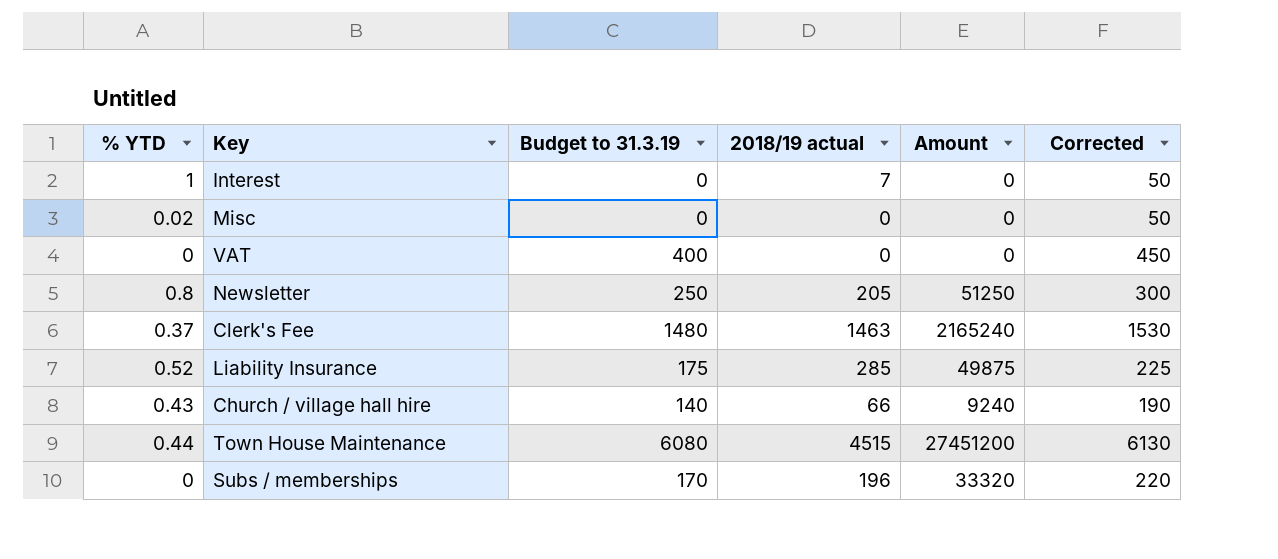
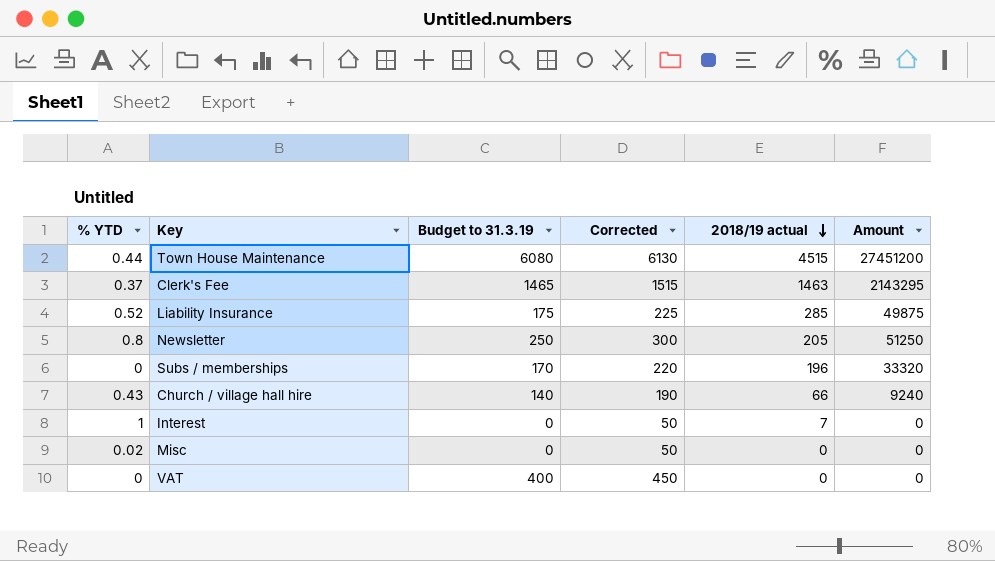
row order: none -> 2018/19 actual descending
column Corrected | position: 6 -> 4
Clerk's Fee | Budget to 31.3.19: 1480 -> 1465
Clerk's Fee | Corrected: 1530 -> 1515
Clerk's Fee | Amount: 2165240 -> 2143295

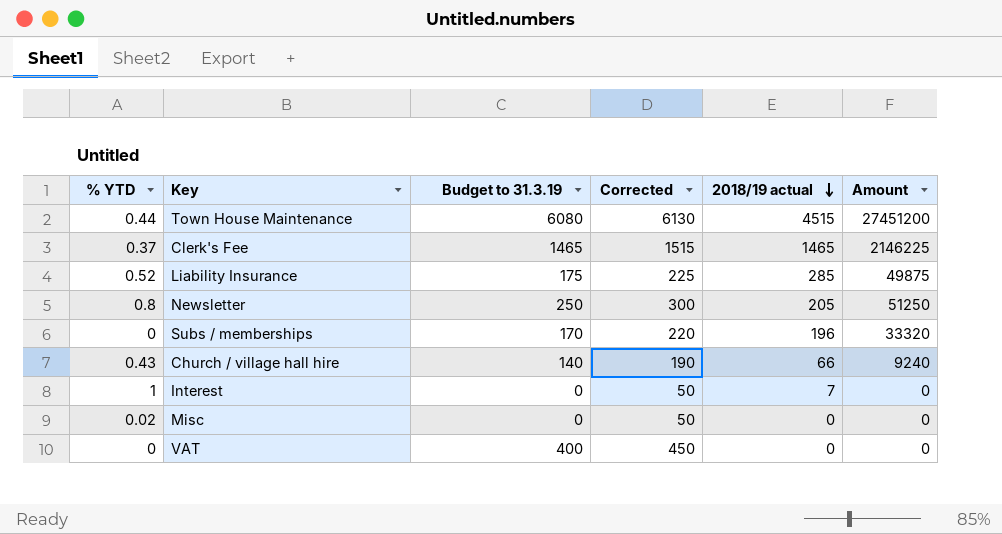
Clerk's Fee | 2018/19 actual: 1463 -> 1465
Clerk's Fee | Amount: 2143295 -> 2146225

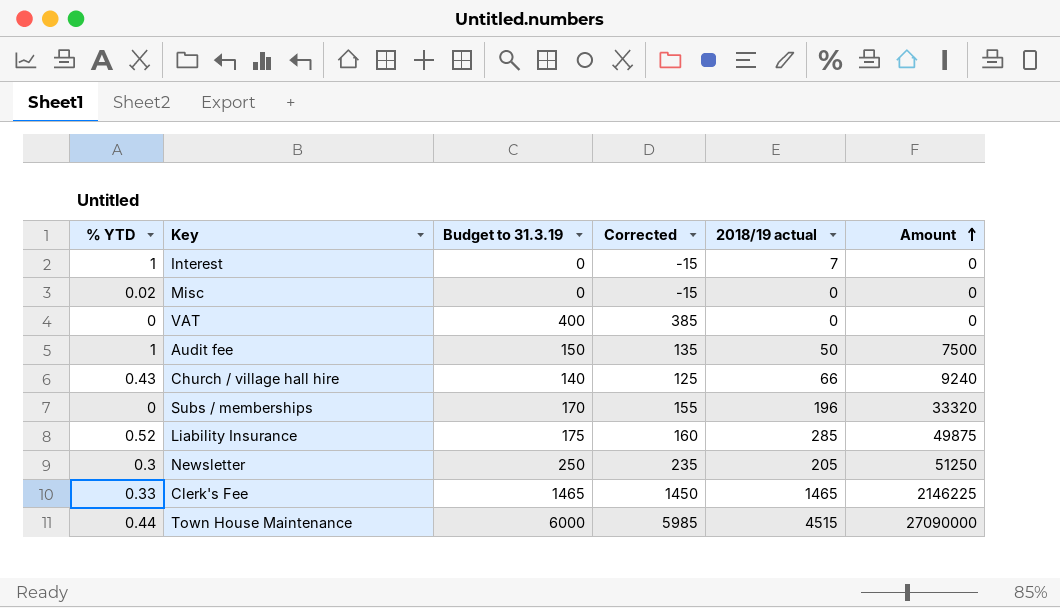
row order: 2018/19 actual descending -> Amount ascending
column Corrected | formula: [Budget to 31.3.19] + 50 -> [Budget to 31.3.19] - 15
row Audit fee: none -> 1 | 150 | 135 | 50 | 7500
Newsletter | % YTD: 0.8 -> 0.3
Clerk's Fee | % YTD: 0.37 -> 0.33
Town House Maintenance | Budget to 31.3.19: 6080 -> 6000
Town House Maintenance | Amount: 27451200 -> 27090000

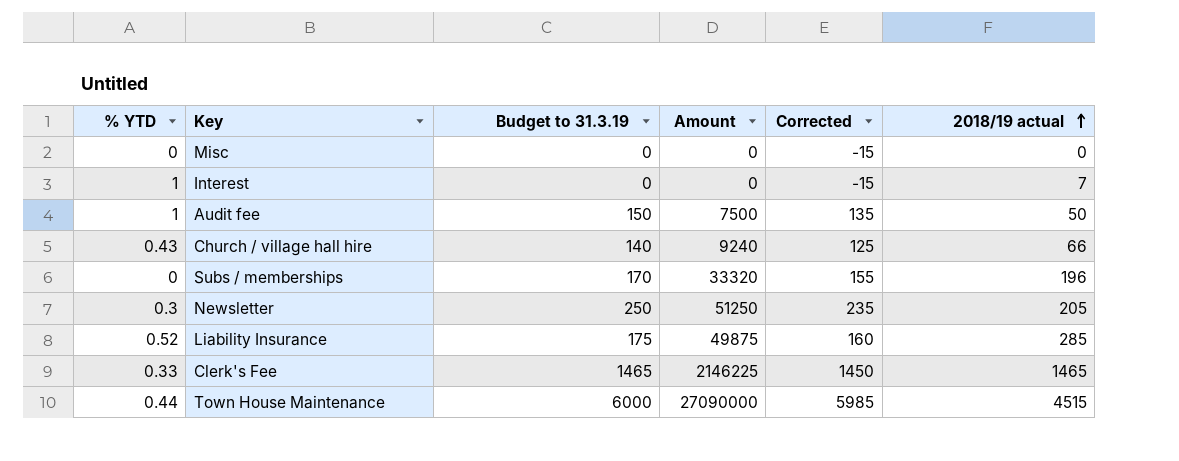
row order: Amount ascending -> 2018/19 actual ascending
column Amount | position: 6 -> 4
row VAT: 0 | 400 | 385 | 0 | 0 -> none
Misc | % YTD: 0.02 -> 0

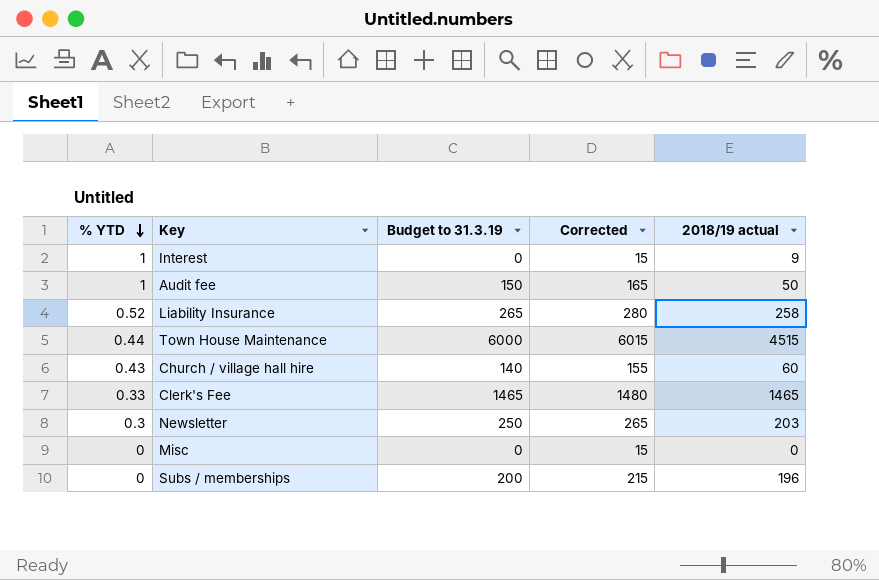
row order: 2018/19 actual ascending -> % YTD descending
column Amount | formula: [Budget to 31.3.19] * [2018/19 actual] -> none
column Corrected | formula: [Budget to 31.3.19] - 15 -> [Budget to 31.3.19] + 15
Interest | 2018/19 actual: 7 -> 9
Liability Insurance | Budget to 31.3.19: 175 -> 265
Liability Insurance | 2018/19 actual: 285 -> 258
Church / village hall hire | 2018/19 actual: 66 -> 60
Newsletter | 2018/19 actual: 205 -> 203
Subs / memberships | Budget to 31.3.19: 170 -> 200

